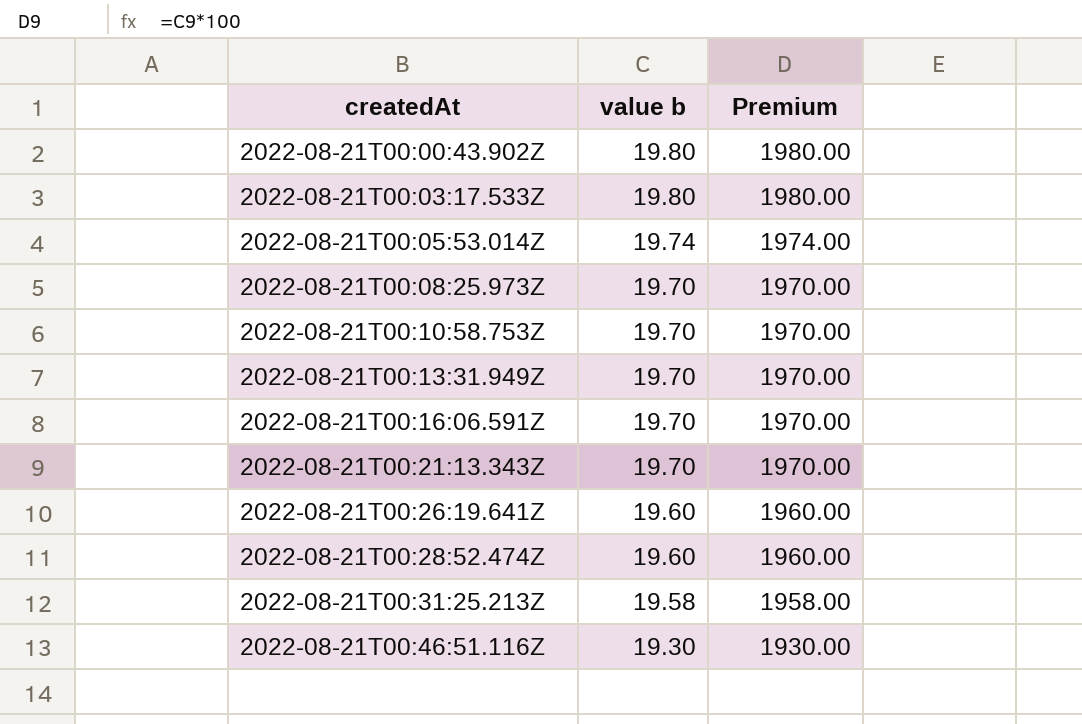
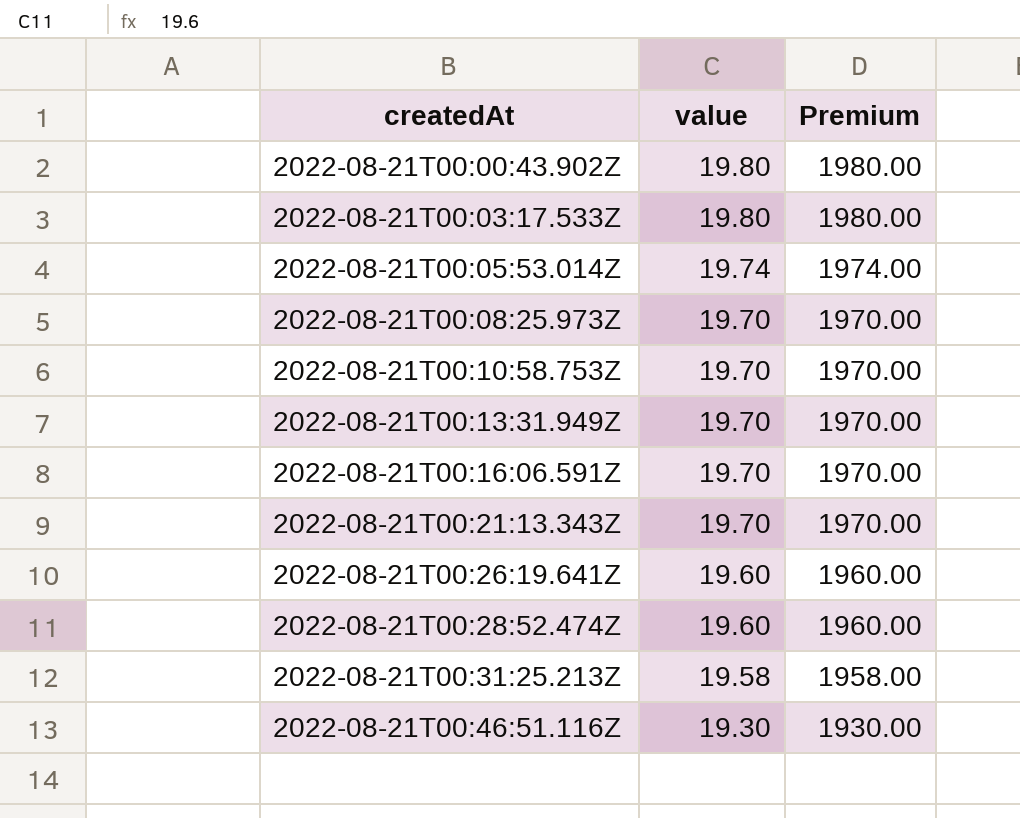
column name: value b -> value

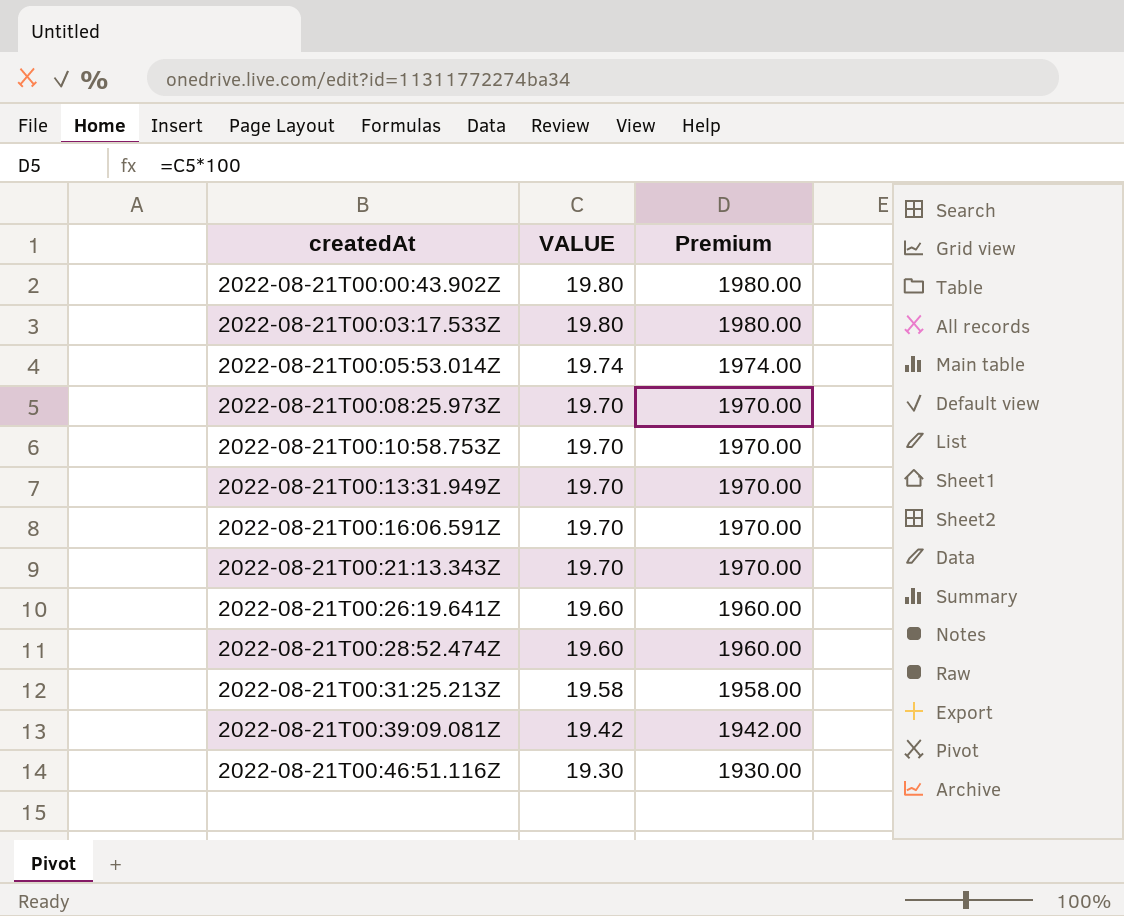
column name: value -> VALUE
row 2022-08-21T00:39:09.081Z: none -> 19.42 | 1942.00

